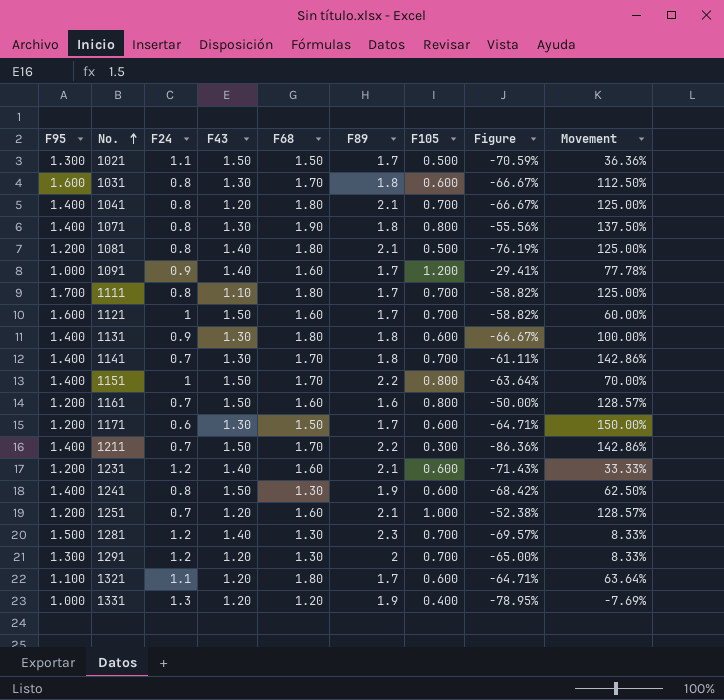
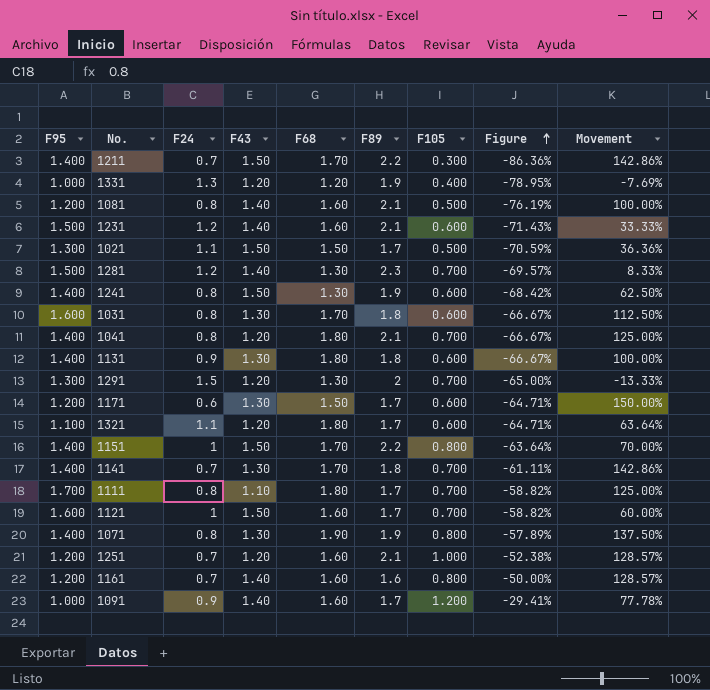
row order: No. ascending -> Figure ascending
1081 | F68: 1.80 -> 1.60
1081 | Movement: 125.00% -> 100.00%
1231 | F95: 1.200 -> 1.500
1291 | F24: 1.2 -> 1.5
1291 | Movement: 8.33% -> -13.33%
1071 | F89: 1.8 -> 1.9
1071 | Figure: -55.56% -> -57.89%
1161 | F43: 1.50 -> 1.40

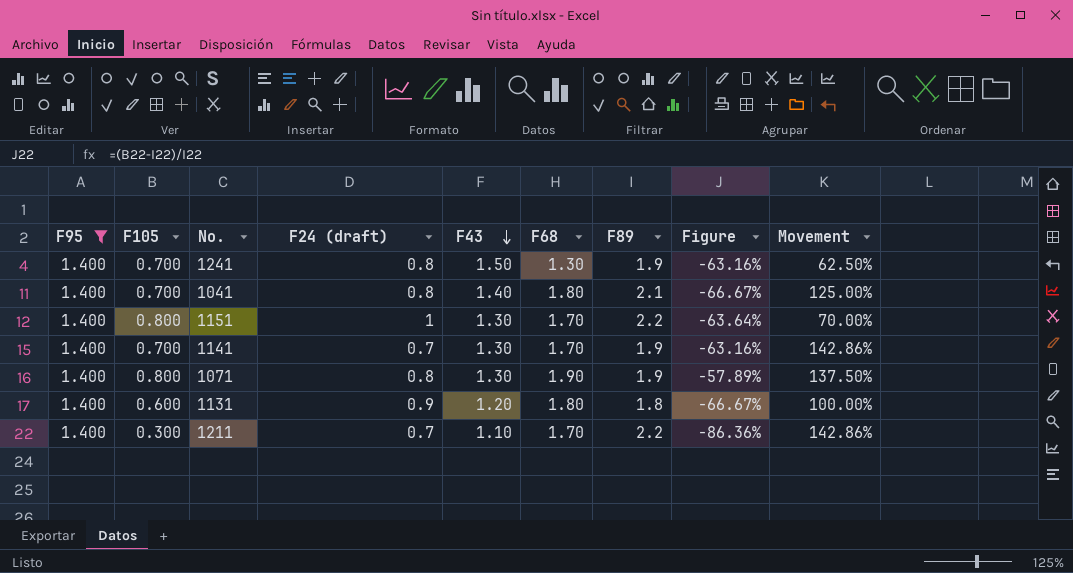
filter: none -> F95 = 1.400
row order: Figure ascending -> F43 descending
column F105 | position: 7 -> 2
column name: F24 -> F24 (draft)
1241 | F105: 0.600 -> 0.700
1241 | Figure: -68.42% -> -63.16%
1041 | F43: 1.20 -> 1.40
1151 | F43: 1.50 -> 1.30
1141 | F89: 1.8 -> 1.9
1141 | Figure: -61.11% -> -63.16%
1131 | F43: 1.30 -> 1.20
1211 | F43: 1.50 -> 1.10

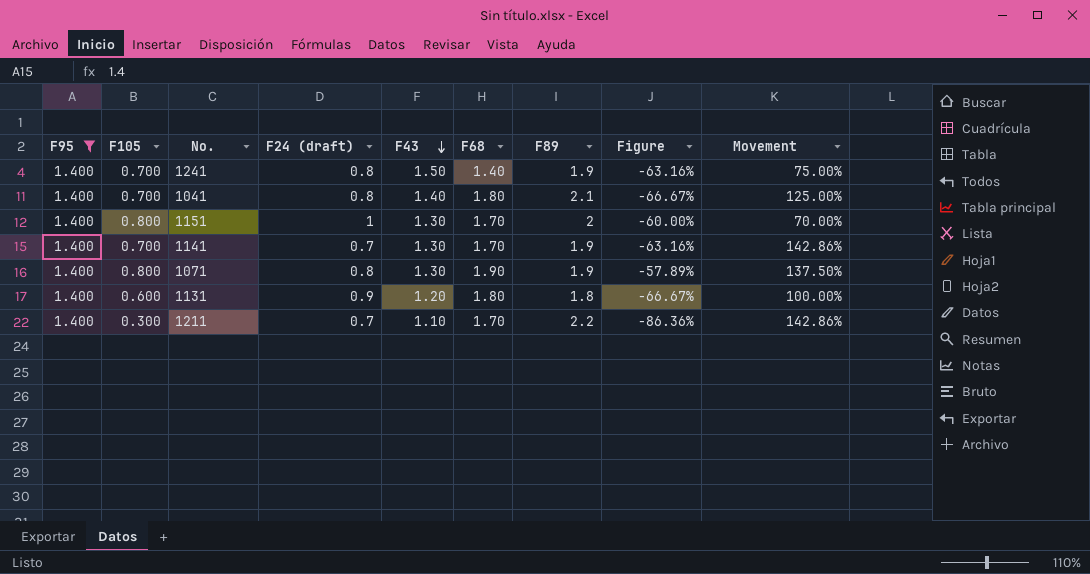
1241 | F68: 1.30 -> 1.40
1241 | Movement: 62.50% -> 75.00%
1151 | F89: 2.2 -> 2
1151 | Figure: -63.64% -> -60.00%

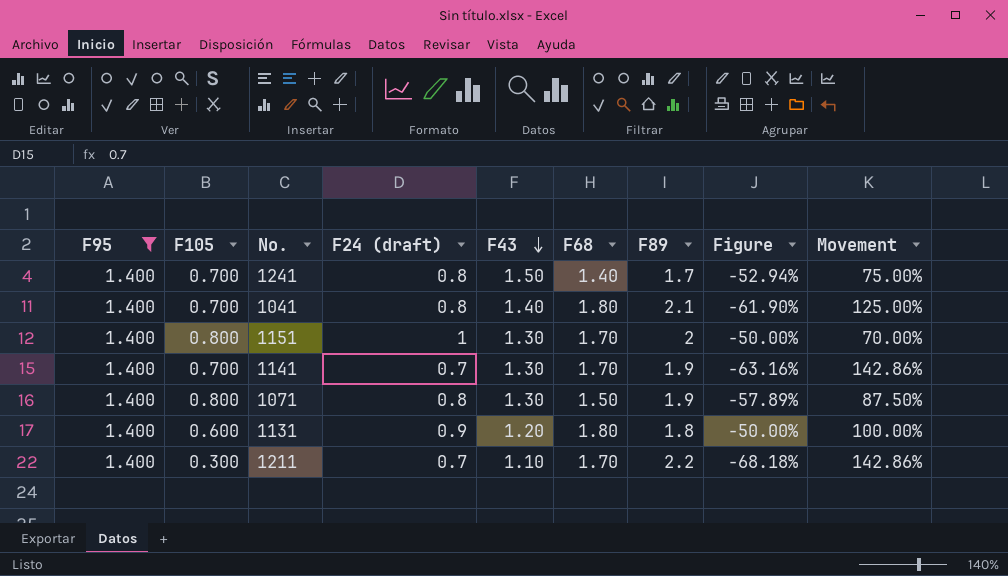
column Figure | formula: ([F105] - [F89]) / [F89] -> ([F24 (draft)] - [F89]) / [F89]
1241 | F89: 1.9 -> 1.7
1071 | F68: 1.90 -> 1.50
1071 | Movement: 137.50% -> 87.50%

